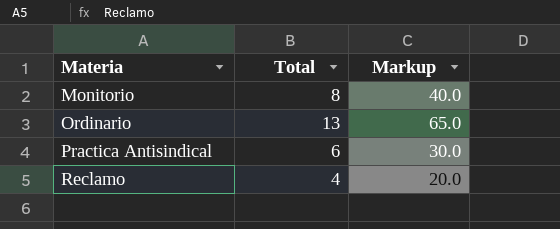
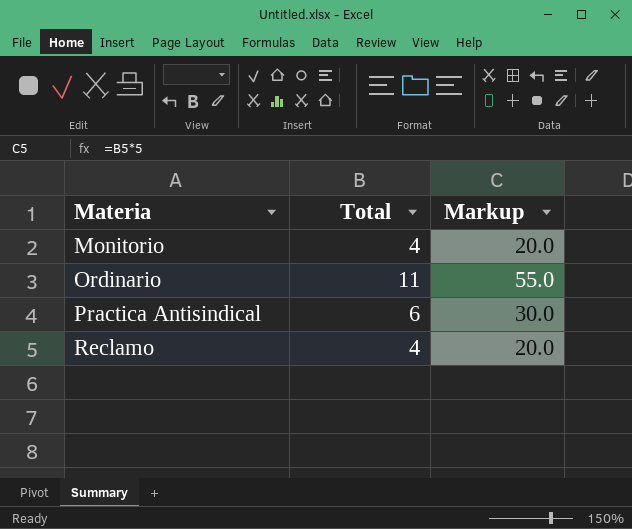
Monitorio | Total: 8 -> 4
Monitorio | Markup: 40.0 -> 20.0
Ordinario | Total: 13 -> 11
Ordinario | Markup: 65.0 -> 55.0

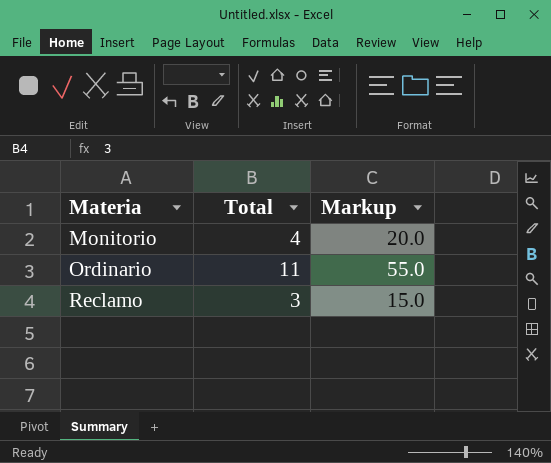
row Practica Antisindical: 6 | 30.0 -> none
Reclamo | Total: 4 -> 3
Reclamo | Markup: 20.0 -> 15.0

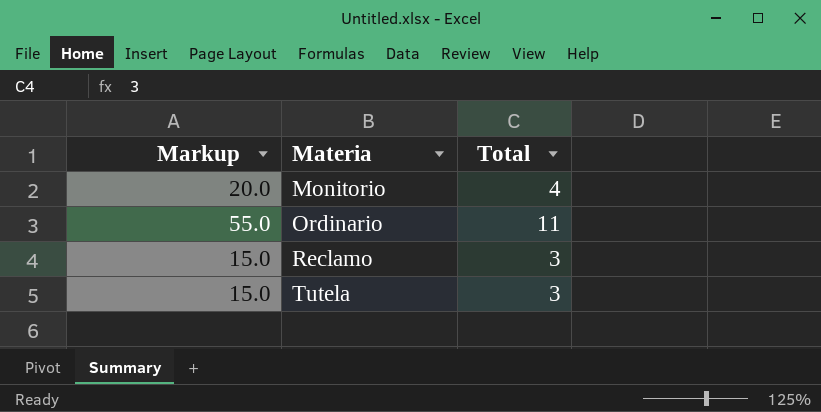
column Markup | position: 3 -> 1
row Tutela: none -> 15.0 | 3

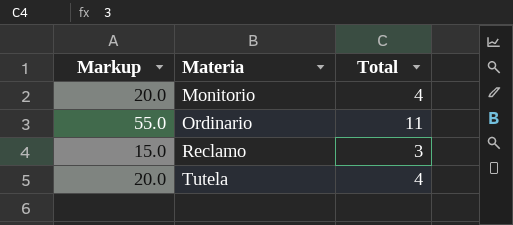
Tutela | Markup: 15.0 -> 20.0
Tutela | Total: 3 -> 4

